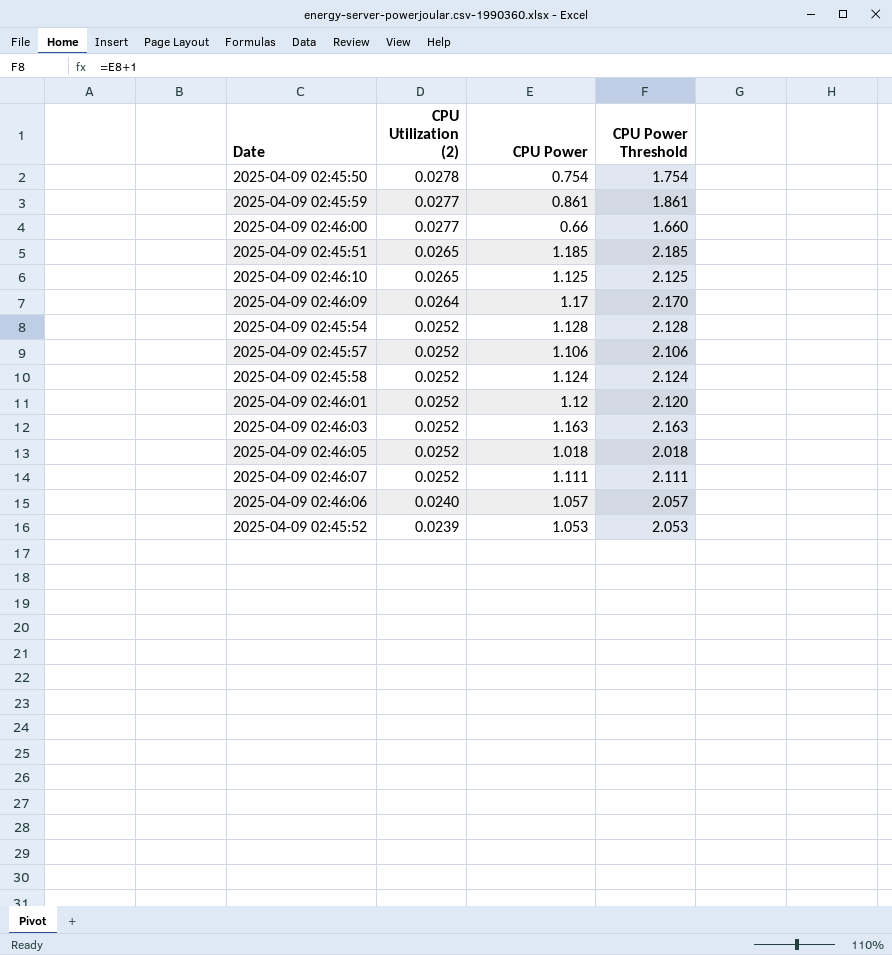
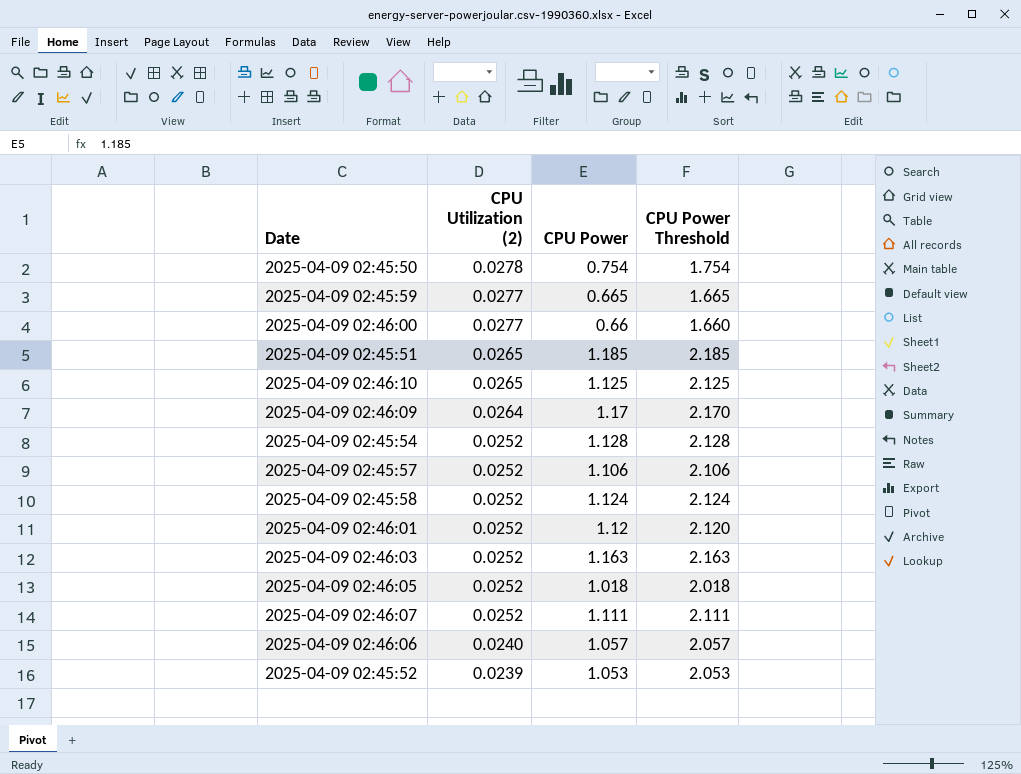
2025-04-09 02:45:59 | CPU Power: 0.861 -> 0.665
2025-04-09 02:45:59 | CPU Power Threshold: 1.861 -> 1.665

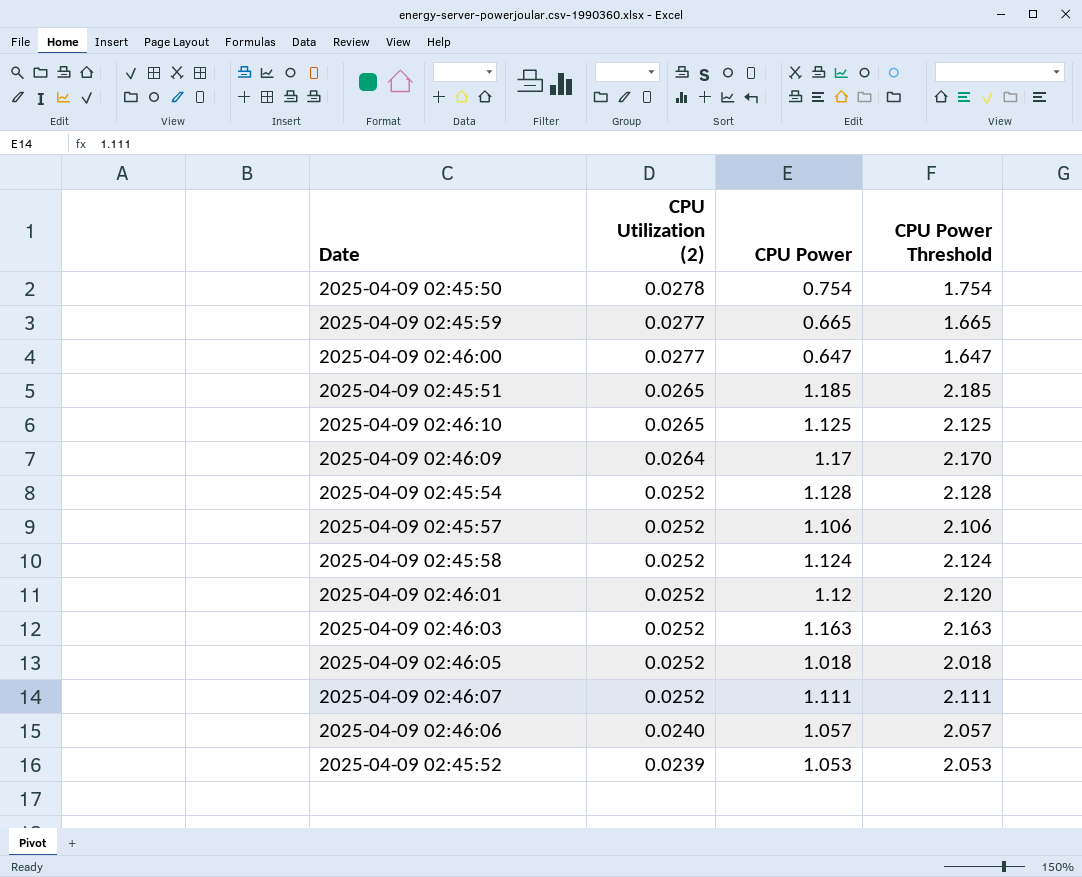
2025-04-09 02:46:00 | CPU Power: 0.66 -> 0.647
2025-04-09 02:46:00 | CPU Power Threshold: 1.660 -> 1.647

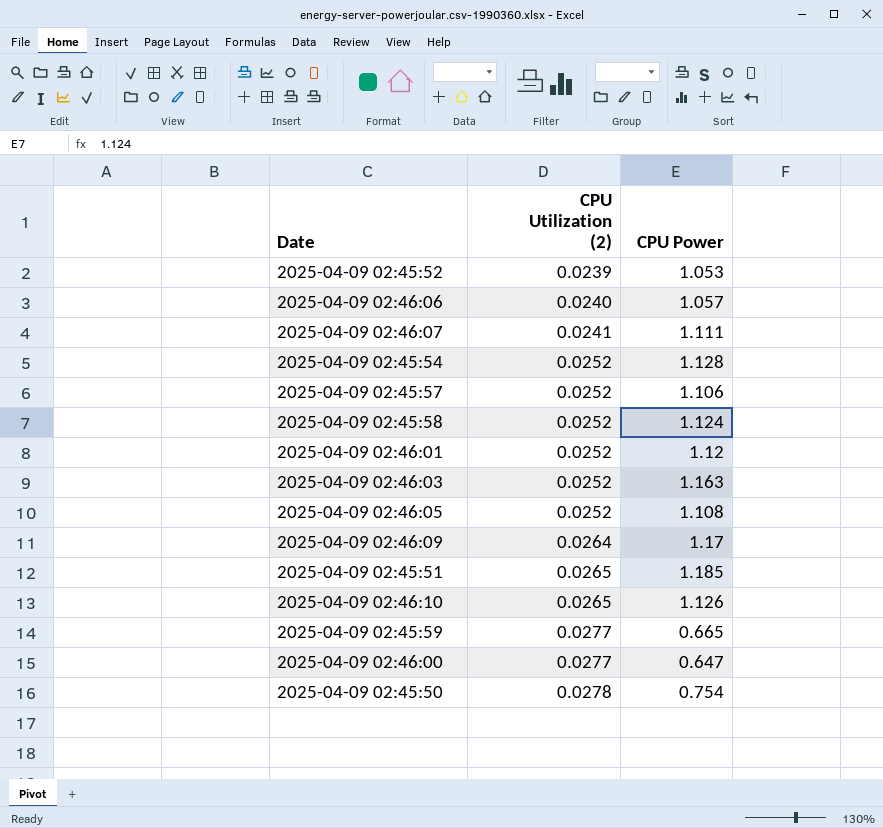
row order: CPU Utilization (2) descending -> CPU Utilization (2) ascending
column CPU Power Threshold | formula: [CPU Power] + 1 -> none
2025-04-09 02:46:07 | CPU Utilization (2): 0.0252 -> 0.0241
2025-04-09 02:46:05 | CPU Power: 1.018 -> 1.108
2025-04-09 02:46:10 | CPU Power: 1.125 -> 1.126

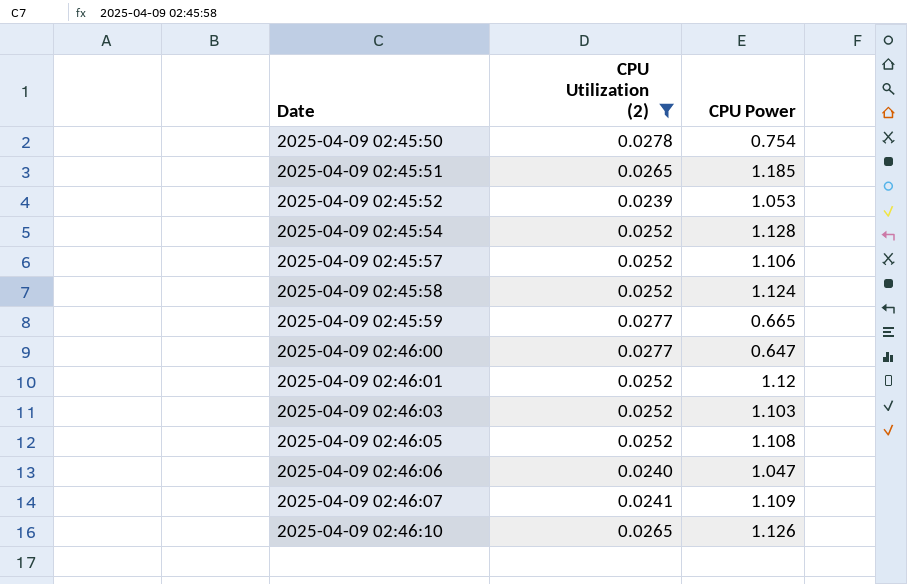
filter: none -> CPU Utilization (2) != 0.0264
row order: CPU Utilization (2) ascending -> Date ascending
2025-04-09 02:46:03 | CPU Power: 1.163 -> 1.103
2025-04-09 02:46:06 | CPU Power: 1.057 -> 1.047
2025-04-09 02:46:07 | CPU Power: 1.111 -> 1.109

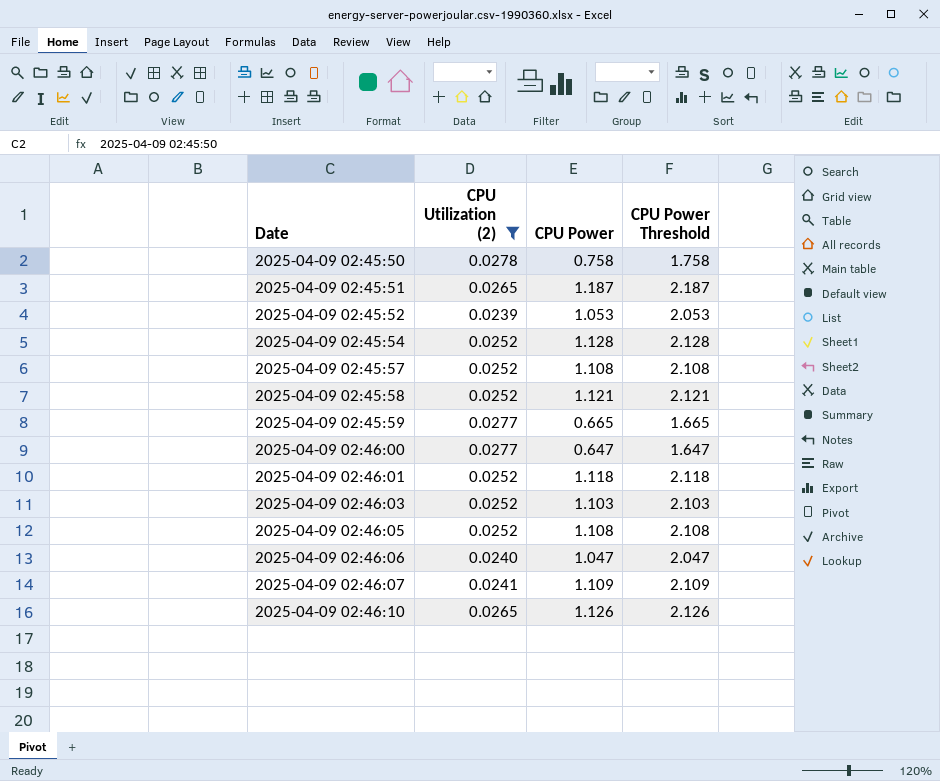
column CPU Power Threshold | formula: none -> [CPU Power] + 1
2025-04-09 02:45:50 | CPU Power: 0.754 -> 0.758
2025-04-09 02:45:51 | CPU Power: 1.185 -> 1.187
2025-04-09 02:45:57 | CPU Power: 1.106 -> 1.108
2025-04-09 02:45:58 | CPU Power: 1.124 -> 1.121
2025-04-09 02:46:01 | CPU Power: 1.12 -> 1.118

